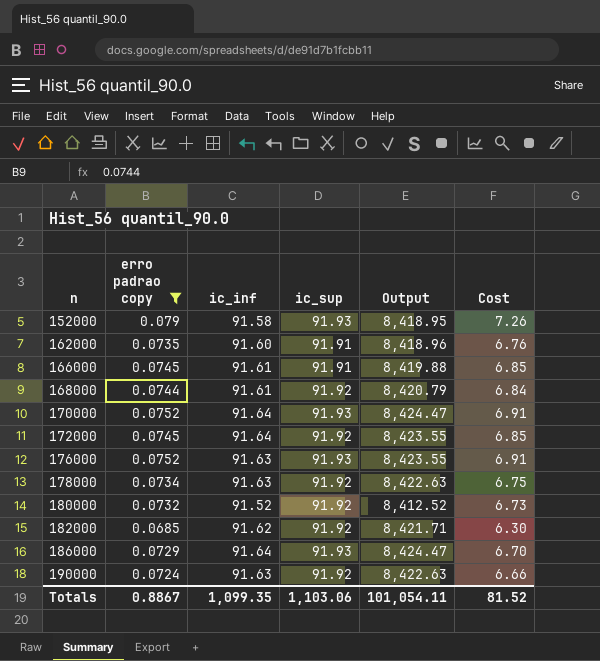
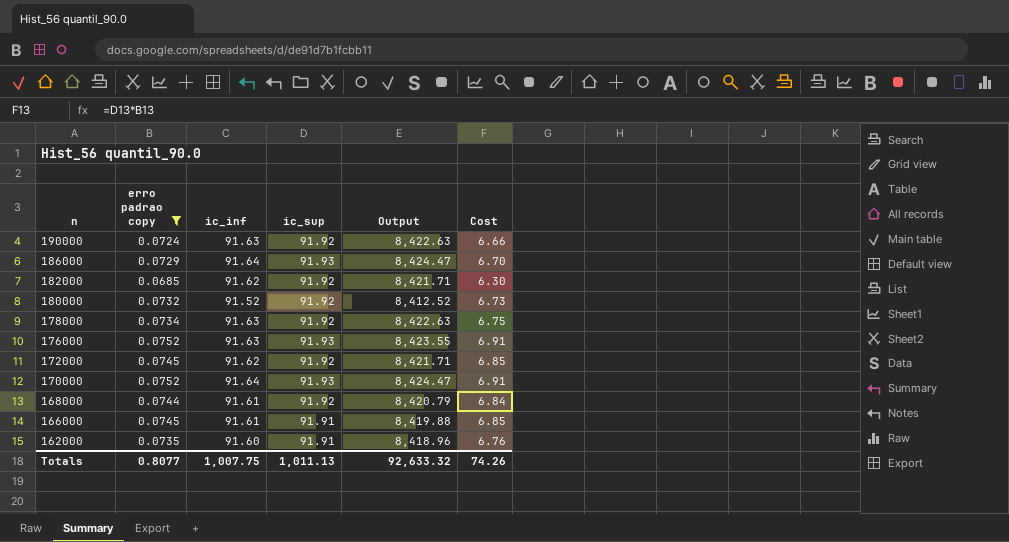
row order: n ascending -> n descending
row 152000: 0.079 | 91.58 | 91.93 | 8,418.95 | 7.26 -> none
172000 | ic_inf: 91.64 -> 91.62
172000 | Output: 8,423.55 -> 8,421.71
Totals | erro padrao copy: 0.8867 -> 0.8077
Totals | ic_inf: 1,099.35 -> 1,007.75
Totals | ic_sup: 1,103.06 -> 1,011.13
Totals | Output: 101,054.11 -> 92,633.32
Totals | Cost: 81.52 -> 74.26

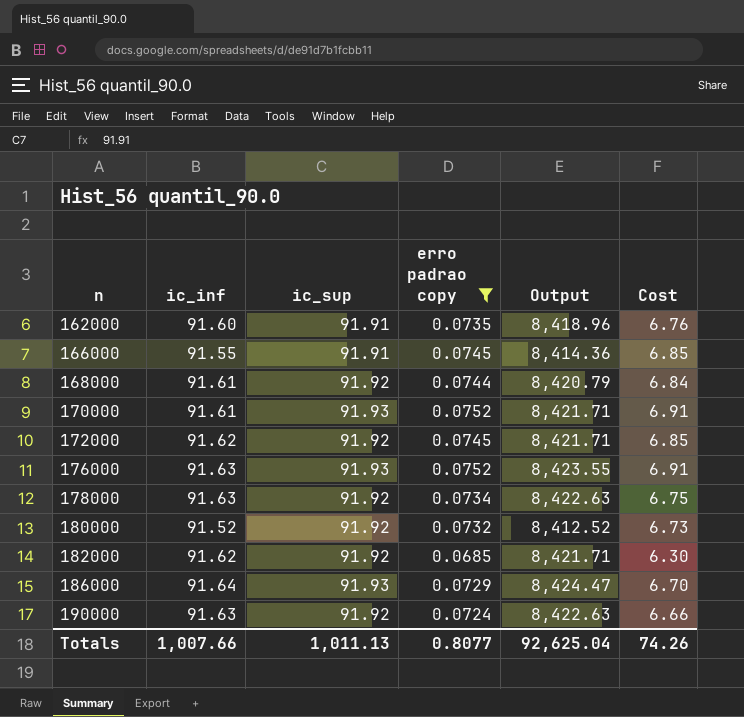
row order: n descending -> n ascending
column erro padrao copy | position: 2 -> 4
166000 | ic_inf: 91.61 -> 91.55
166000 | Output: 8,419.88 -> 8,414.36
170000 | ic_inf: 91.64 -> 91.61
170000 | Output: 8,424.47 -> 8,421.71
Totals | ic_inf: 1,007.75 -> 1,007.66
Totals | Output: 92,633.32 -> 92,625.04

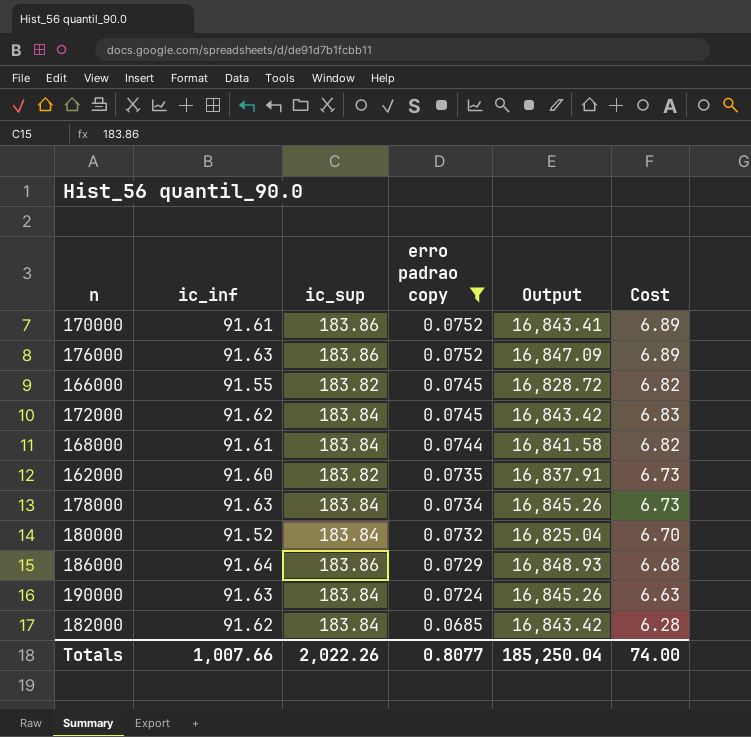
row order: n ascending -> erro padrao copy descending
column Cost | formula: [ic_sup] * [erro padrao copy] -> [ic_inf] * [erro padrao copy]
170000 | ic_sup: 91.93 -> 183.86
170000 | Output: 8,421.71 -> 16,843.41
176000 | ic_sup: 91.93 -> 183.86
176000 | Output: 8,423.55 -> 16,847.09
166000 | ic_sup: 91.91 -> 183.82
166000 | Output: 8,414.36 -> 16,828.72
172000 | ic_sup: 91.92 -> 183.84
172000 | Output: 8,421.71 -> 16,843.42
168000 | ic_sup: 91.92 -> 183.84
168000 | Output: 8,420.79 -> 16,841.58
162000 | ic_sup: 91.91 -> 183.82
162000 | Output: 8,418.96 -> 16,837.91
178000 | ic_sup: 91.92 -> 183.84
178000 | Output: 8,422.63 -> 16,845.26
180000 | ic_sup: 91.92 -> 183.84
180000 | Output: 8,412.52 -> 16,825.04
186000 | ic_sup: 91.93 -> 183.86
186000 | Output: 8,424.47 -> 16,848.93
190000 | ic_sup: 91.92 -> 183.84
190000 | Output: 8,422.63 -> 16,845.26
182000 | ic_sup: 91.92 -> 183.84
182000 | Output: 8,421.71 -> 16,843.42
Totals | ic_sup: 1,011.13 -> 2,022.26
Totals | Output: 92,625.04 -> 185,250.04
Totals | Cost: 74.26 -> 74.00

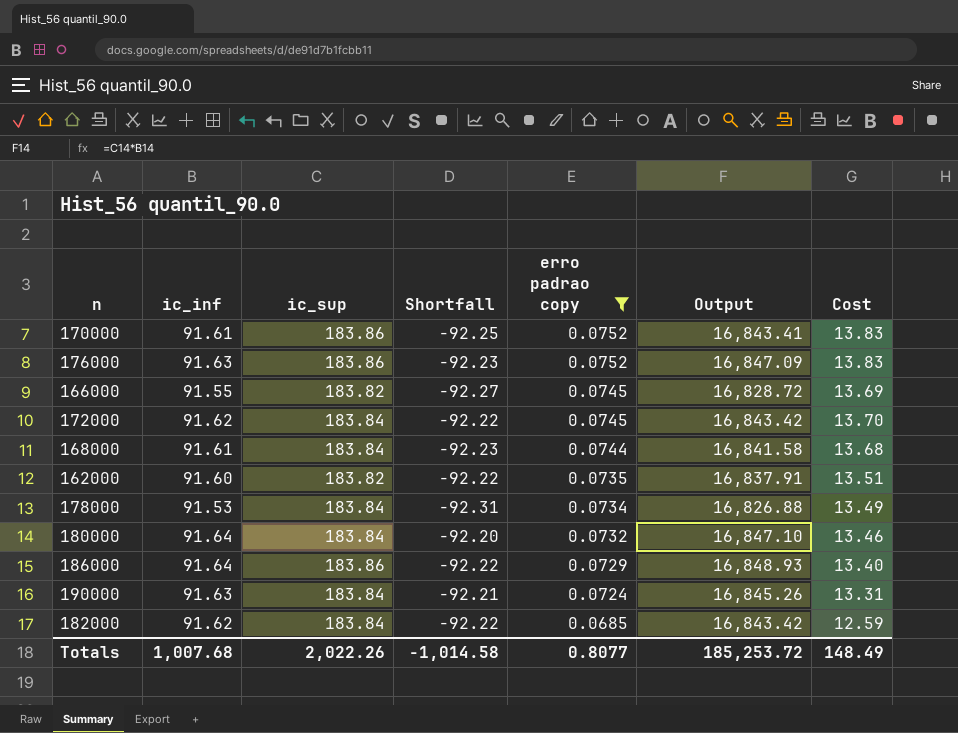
column Shortfall | formula: none -> [ic_inf] - [ic_sup]
column Cost | formula: [ic_inf] * [erro padrao copy] -> [ic_sup] * [erro padrao copy]
178000 | ic_inf: 91.63 -> 91.53
178000 | Output: 16,845.26 -> 16,826.88
180000 | ic_inf: 91.52 -> 91.64
180000 | Output: 16,825.04 -> 16,847.10
Totals | ic_inf: 1,007.66 -> 1,007.68
Totals | Output: 185,250.04 -> 185,253.72
Totals | Cost: 74.00 -> 148.49

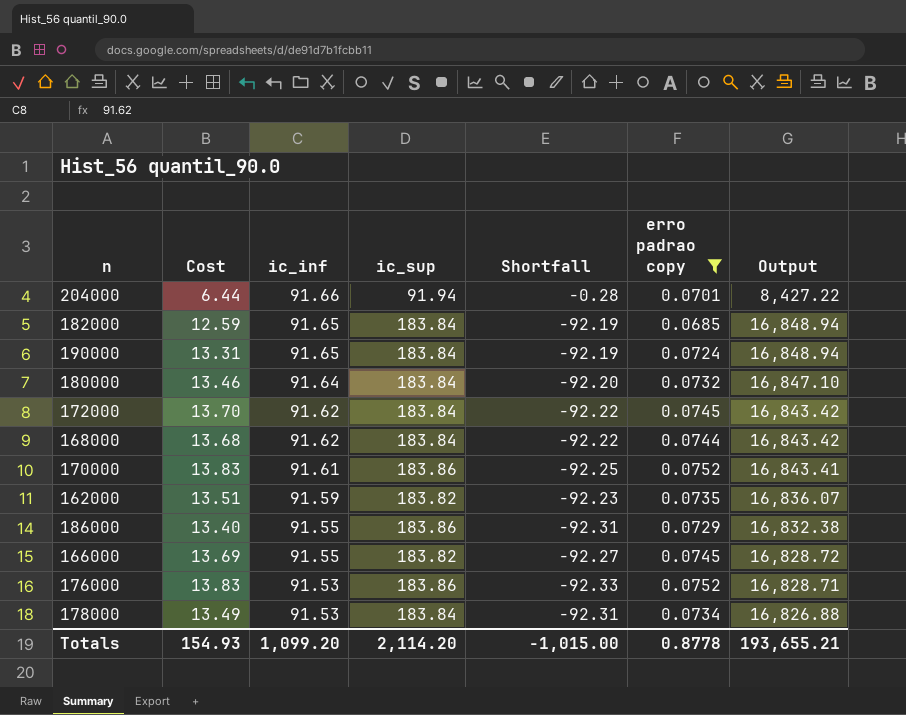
row order: erro padrao copy descending -> ic_inf descending
column Cost | position: 7 -> 2
row 204000: none -> 6.44 | 91.66 | 91.94 | -0.28 | 0.0701 | 8,427.22
182000 | ic_inf: 91.62 -> 91.65
182000 | Shortfall: -92.22 -> -92.19
182000 | Output: 16,843.42 -> 16,848.94
190000 | ic_inf: 91.63 -> 91.65
190000 | Shortfall: -92.21 -> -92.19
190000 | Output: 16,845.26 -> 16,848.94
168000 | ic_inf: 91.61 -> 91.62
168000 | Shortfall: -92.23 -> -92.22
168000 | Output: 16,841.58 -> 16,843.42
162000 | ic_inf: 91.60 -> 91.59
162000 | Shortfall: -92.22 -> -92.23
162000 | Output: 16,837.91 -> 16,836.07
186000 | ic_inf: 91.64 -> 91.55
186000 | Shortfall: -92.22 -> -92.31
186000 | Output: 16,848.93 -> 16,832.38
176000 | ic_inf: 91.63 -> 91.53
176000 | Shortfall: -92.23 -> -92.33
176000 | Output: 16,847.09 -> 16,828.71
Totals | Cost: 148.49 -> 154.93
Totals | ic_inf: 1,007.68 -> 1,099.20
Totals | ic_sup: 2,022.26 -> 2,114.20
Totals | Shortfall: -1,014.58 -> -1,015.00
Totals | erro padrao copy: 0.8077 -> 0.8778
Totals | Output: 185,253.72 -> 193,655.21

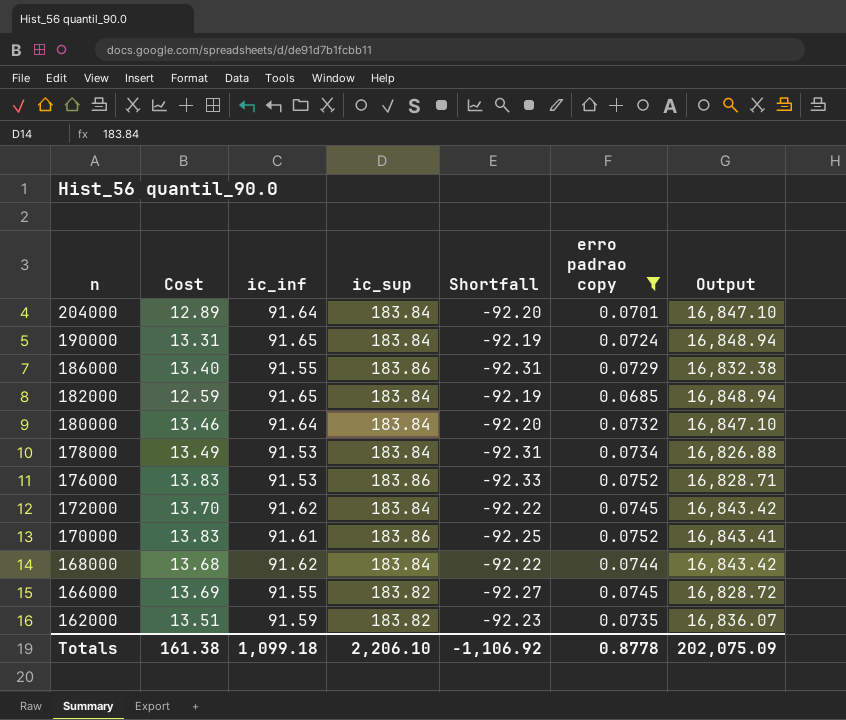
row order: ic_inf descending -> n descending
204000 | Cost: 6.44 -> 12.89
204000 | ic_inf: 91.66 -> 91.64
204000 | ic_sup: 91.94 -> 183.84
204000 | Shortfall: -0.28 -> -92.20
204000 | Output: 8,427.22 -> 16,847.10
Totals | Cost: 154.93 -> 161.38
Totals | ic_inf: 1,099.20 -> 1,099.18
Totals | ic_sup: 2,114.20 -> 2,206.10
Totals | Shortfall: -1,015.00 -> -1,106.92
Totals | Output: 193,655.21 -> 202,075.09

